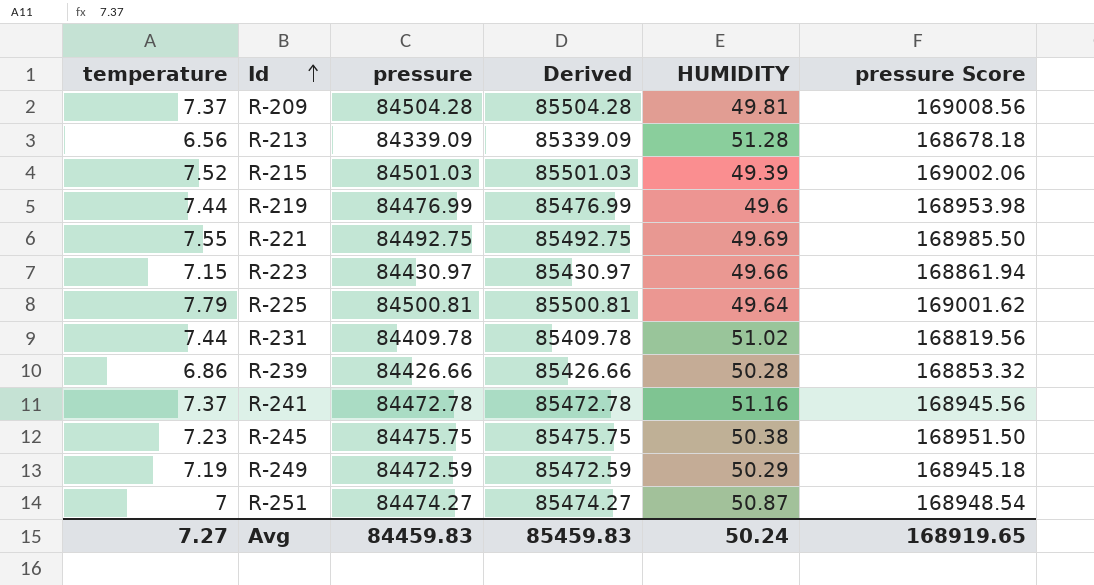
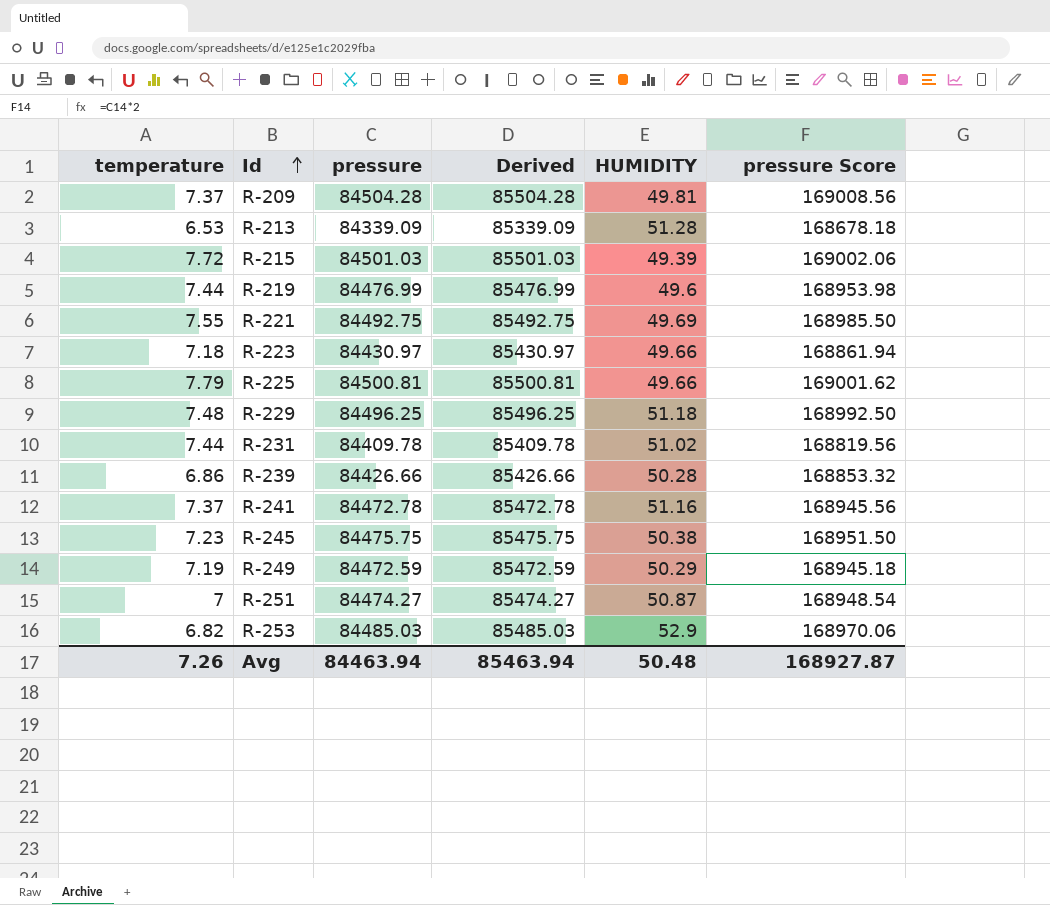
R-213 | temperature: 6.56 -> 6.53
R-215 | temperature: 7.52 -> 7.72
R-223 | temperature: 7.15 -> 7.18
R-225 | HUMIDITY: 49.64 -> 49.66
row R-229: none -> 7.48 | 84496.25 | 85496.25 | 51.18 | 168992.50
row R-253: none -> 6.82 | 84485.03 | 85485.03 | 52.9 | 168970.06
Avg | temperature: 7.27 -> 7.26
Avg | pressure: 84459.83 -> 84463.94
Avg | Derived: 85459.83 -> 85463.94
Avg | HUMIDITY: 50.24 -> 50.48
Avg | pressure Score: 168919.65 -> 168927.87

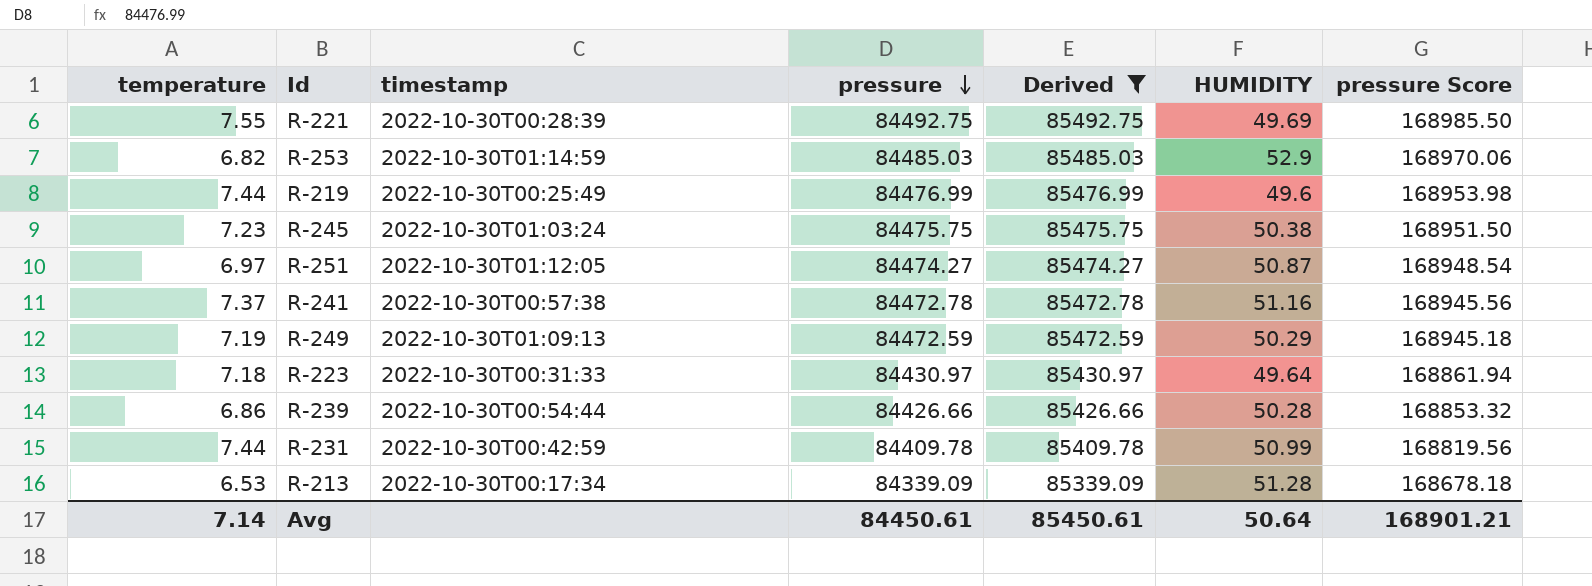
filter: none -> Derived <= 85492.75
row order: Id ascending -> pressure descending
column timestamp | position: none -> 3
R-251 | temperature: 7 -> 6.97
R-223 | HUMIDITY: 49.66 -> 49.64
R-231 | HUMIDITY: 51.02 -> 50.99
Avg | temperature: 7.26 -> 7.14
Avg | pressure: 84463.94 -> 84450.61
Avg | Derived: 85463.94 -> 85450.61
Avg | HUMIDITY: 50.48 -> 50.64
Avg | pressure Score: 168927.87 -> 168901.21

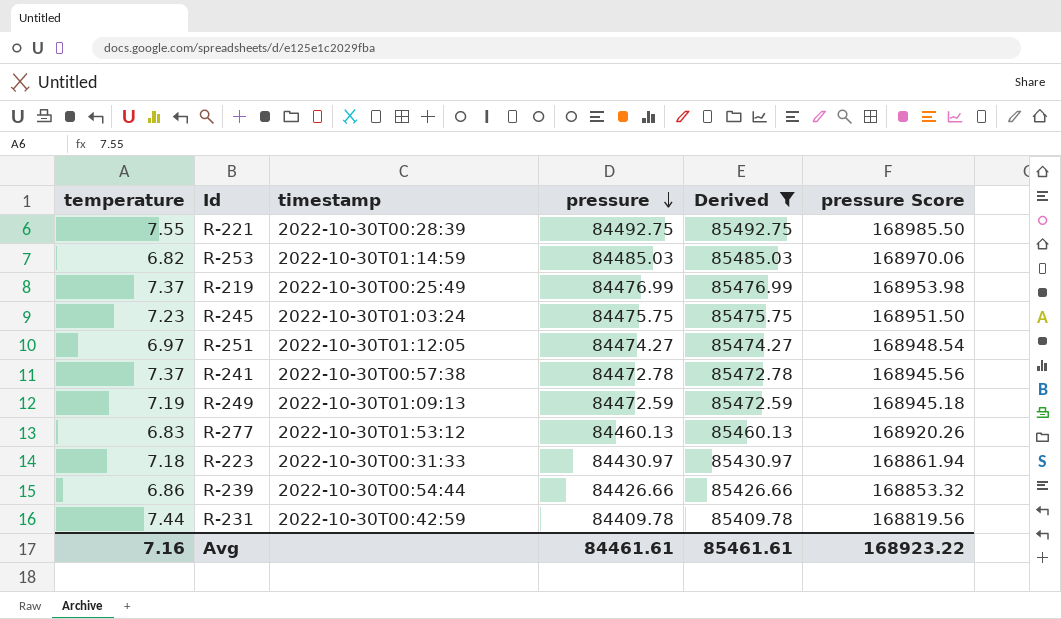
column HUMIDITY | position: 6 -> none
row R-213: 6.53 | 2022-10-30T00:17:34 | 84339.09 | 85339.09 | 51.28 | 168678.18 -> none
R-219 | temperature: 7.44 -> 7.37
row R-277: none -> 6.83 | 2022-10-30T01:53:12 | 84460.13 | 85460.13 | 168920.26
Avg | temperature: 7.14 -> 7.16
Avg | pressure: 84450.61 -> 84461.61
Avg | Derived: 85450.61 -> 85461.61
Avg | pressure Score: 168901.21 -> 168923.22

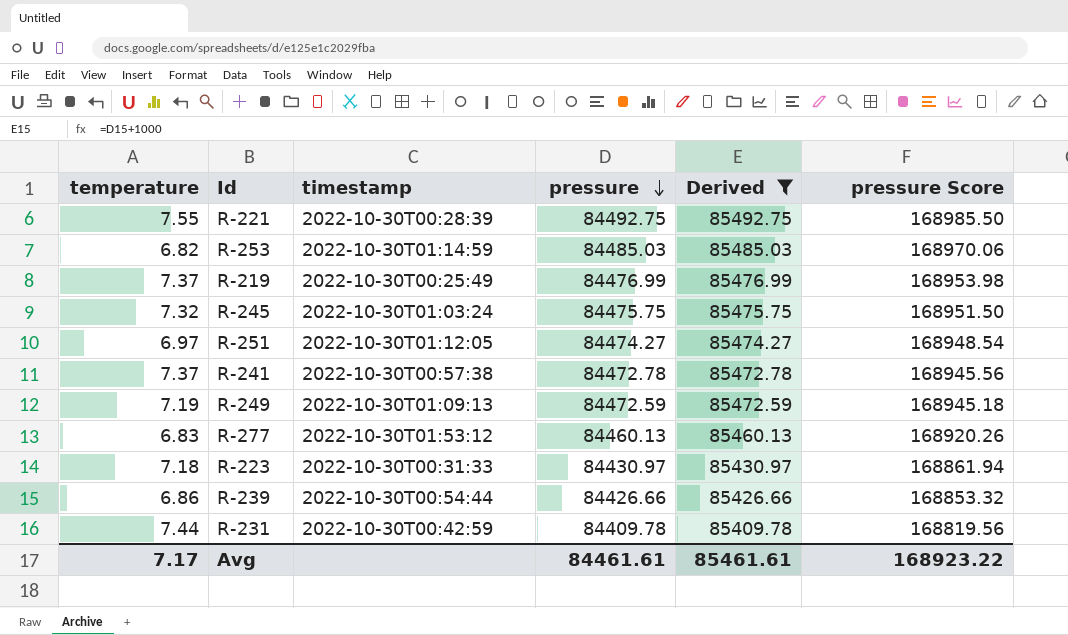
R-245 | temperature: 7.23 -> 7.32
Avg | temperature: 7.16 -> 7.17

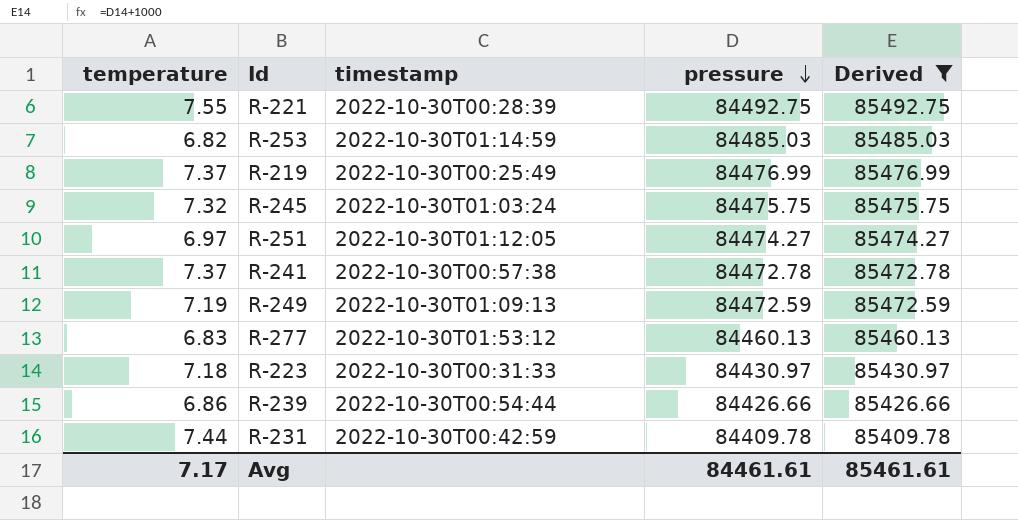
column pressure Score | formula: [pressure] * 2 -> none

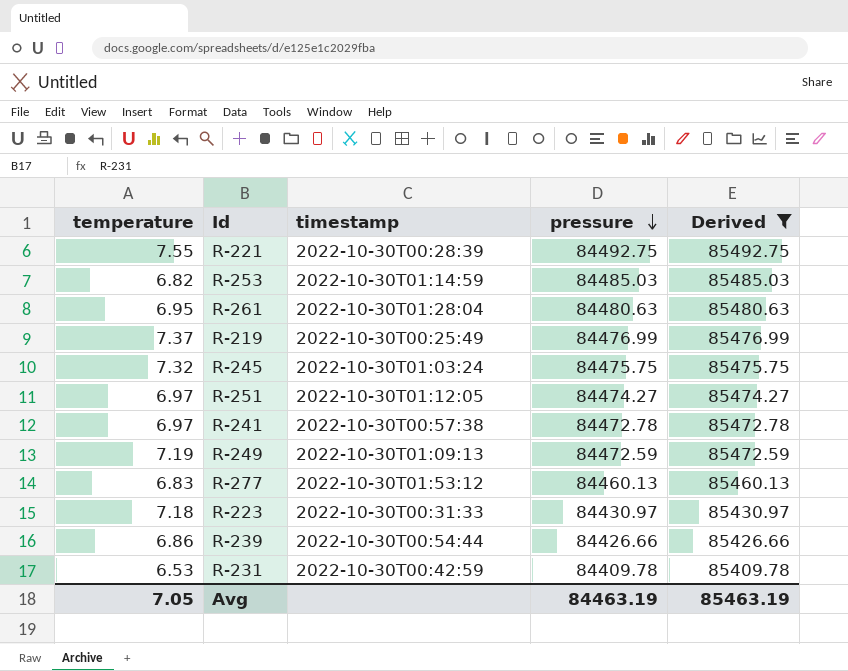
row R-261: none -> 6.95 | 2022-10-30T01:28:04 | 84480.63 | 85480.63
R-241 | temperature: 7.37 -> 6.97
R-231 | temperature: 7.44 -> 6.53
Avg | temperature: 7.17 -> 7.05
Avg | pressure: 84461.61 -> 84463.19
Avg | Derived: 85461.61 -> 85463.19

